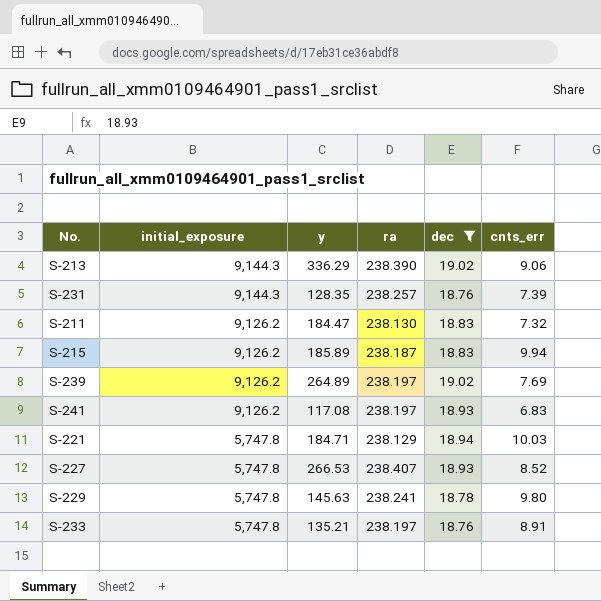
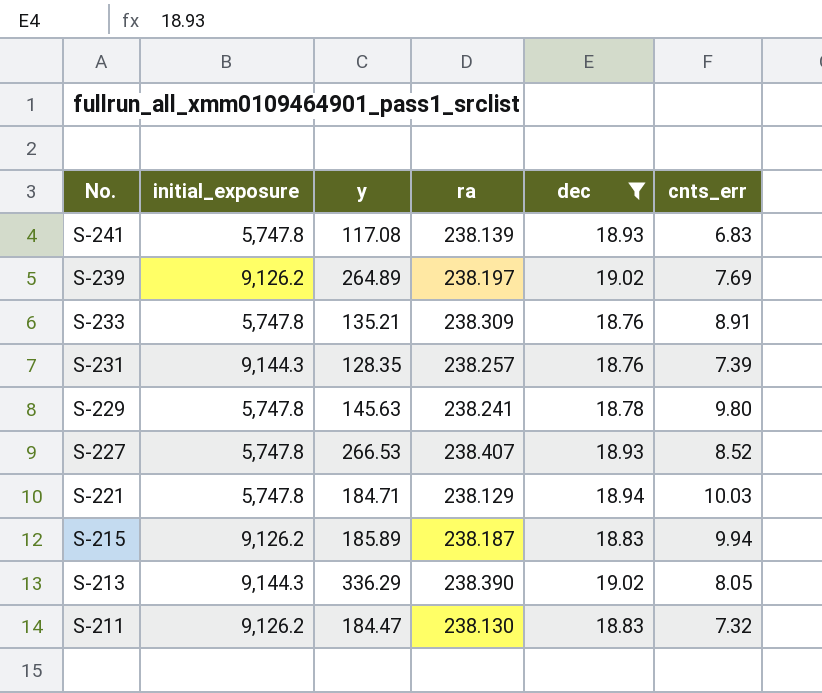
row order: initial_exposure descending -> No. descending
S-241 | initial_exposure: 9,126.2 -> 5,747.8
S-241 | ra: 238.197 -> 238.139
S-233 | ra: 238.197 -> 238.309
S-213 | cnts_err: 9.06 -> 8.05

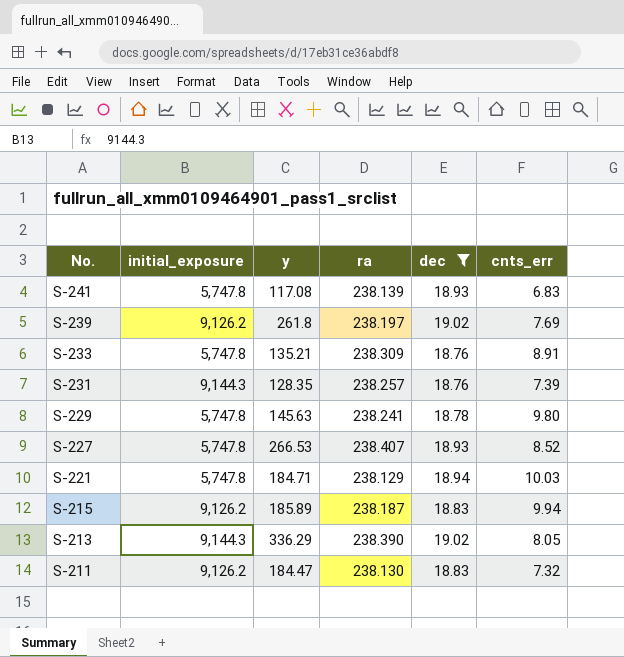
S-239 | y: 264.89 -> 261.8

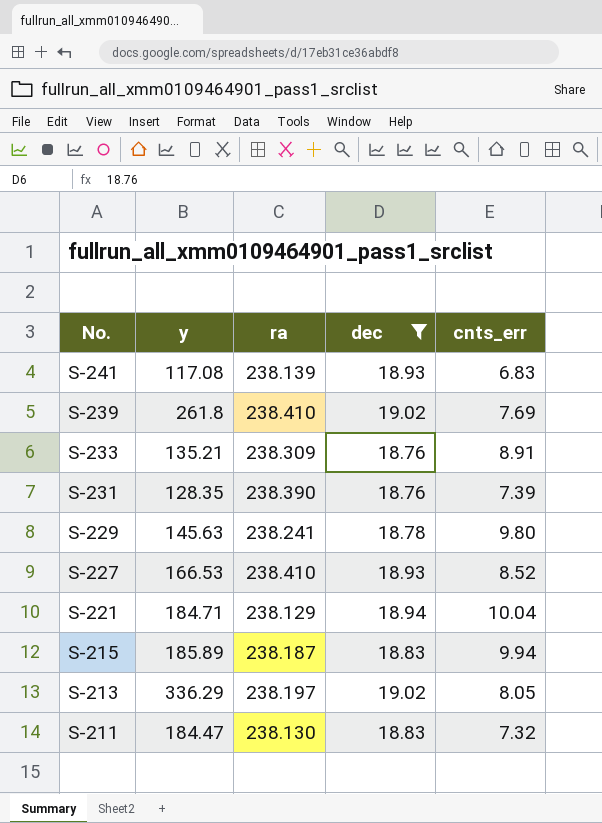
column initial_exposure | position: 2 -> none
S-239 | ra: 238.197 -> 238.410
S-231 | ra: 238.257 -> 238.390
S-227 | y: 266.53 -> 166.53
S-227 | ra: 238.407 -> 238.410
S-221 | cnts_err: 10.03 -> 10.04
S-213 | ra: 238.390 -> 238.197

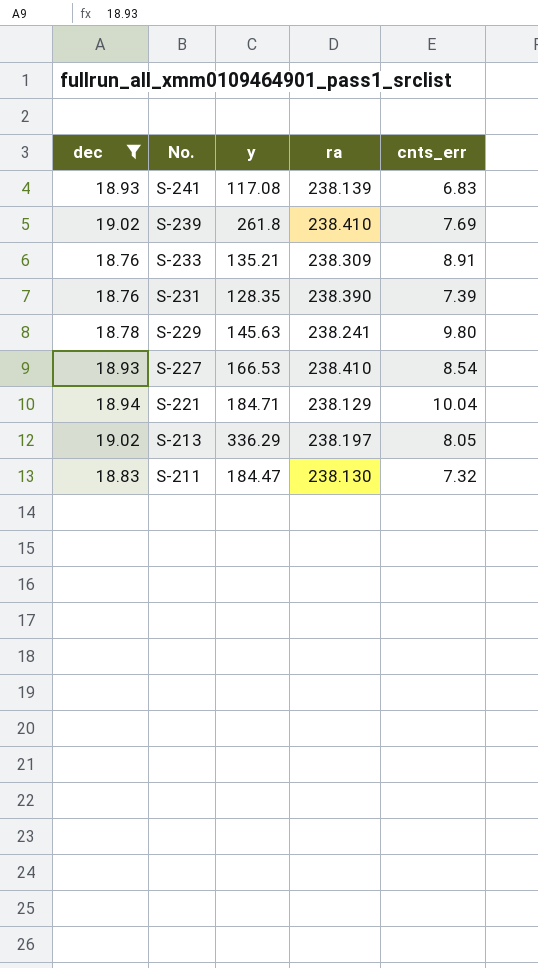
column dec | position: 4 -> 1
row S-215: 185.89 | 238.187 | 18.83 | 9.94 -> none
S-227 | cnts_err: 8.52 -> 8.54

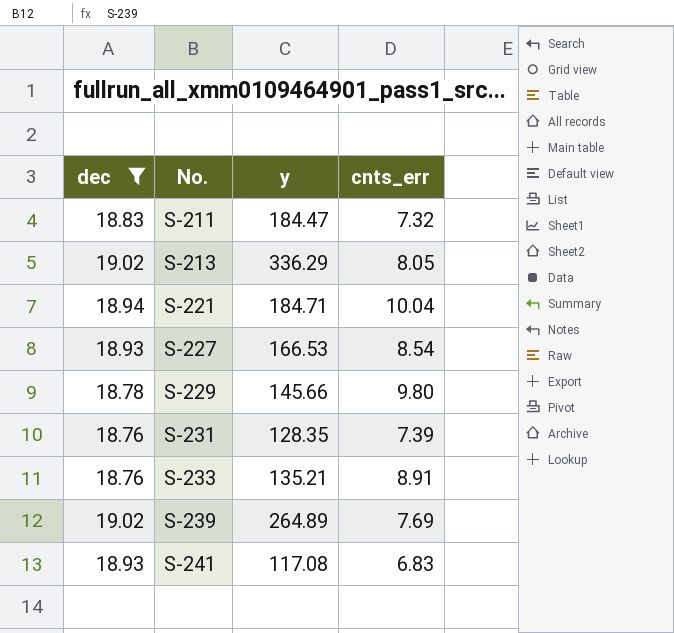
row order: No. descending -> No. ascending
column ra | position: 4 -> none
S-229 | y: 145.63 -> 145.66
S-239 | y: 261.8 -> 264.89

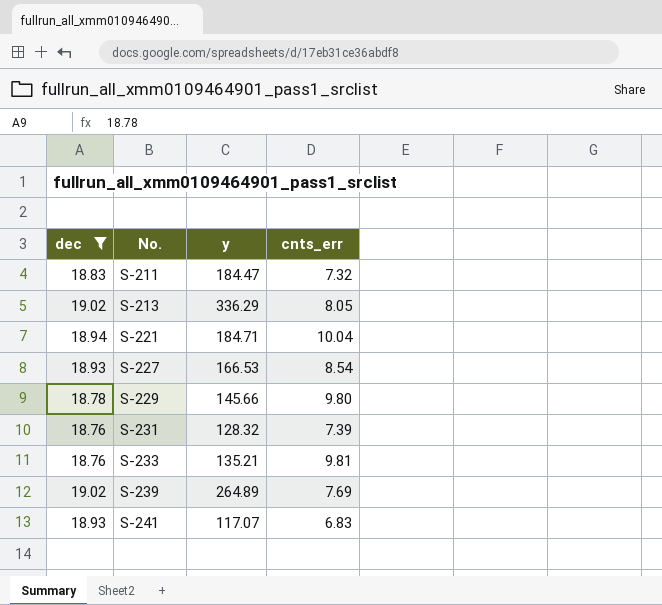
S-231 | y: 128.35 -> 128.32
S-233 | cnts_err: 8.91 -> 9.81
S-241 | y: 117.08 -> 117.07

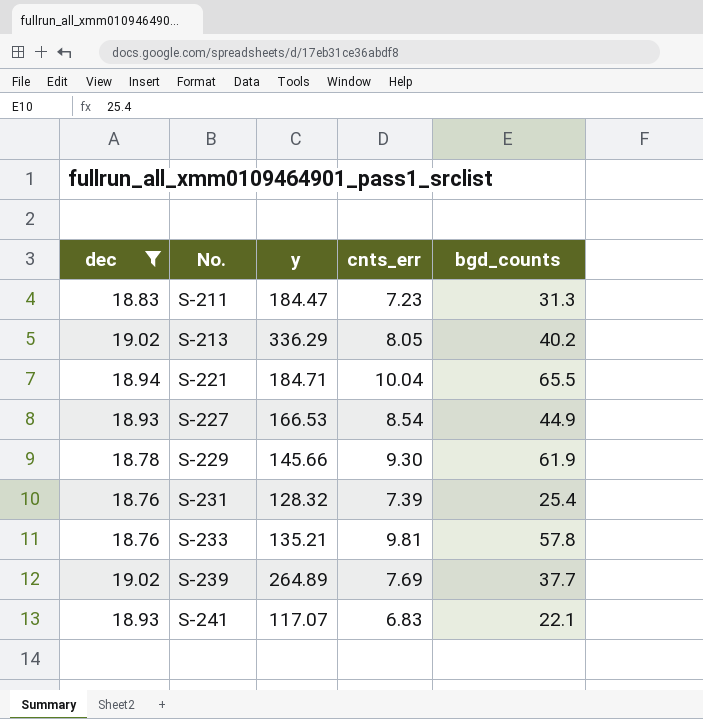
column bgd_counts | position: none -> 5
S-211 | cnts_err: 7.32 -> 7.23
S-229 | cnts_err: 9.80 -> 9.30

